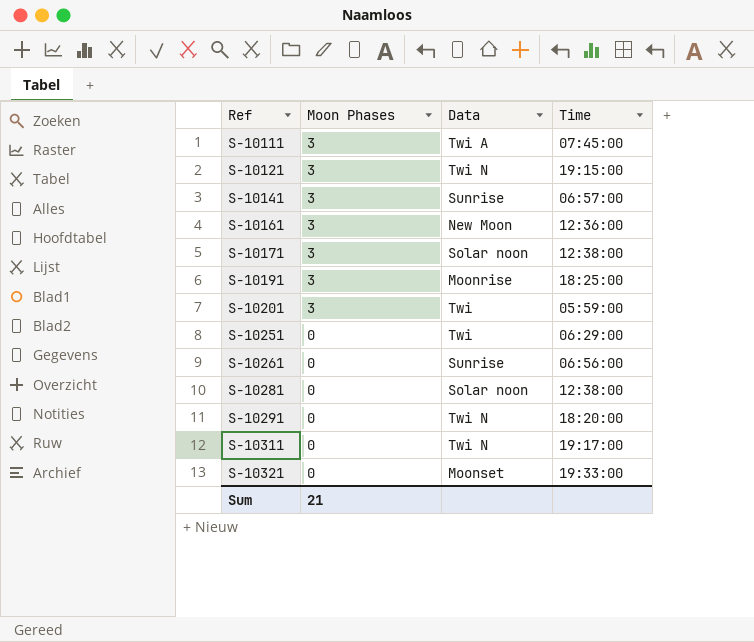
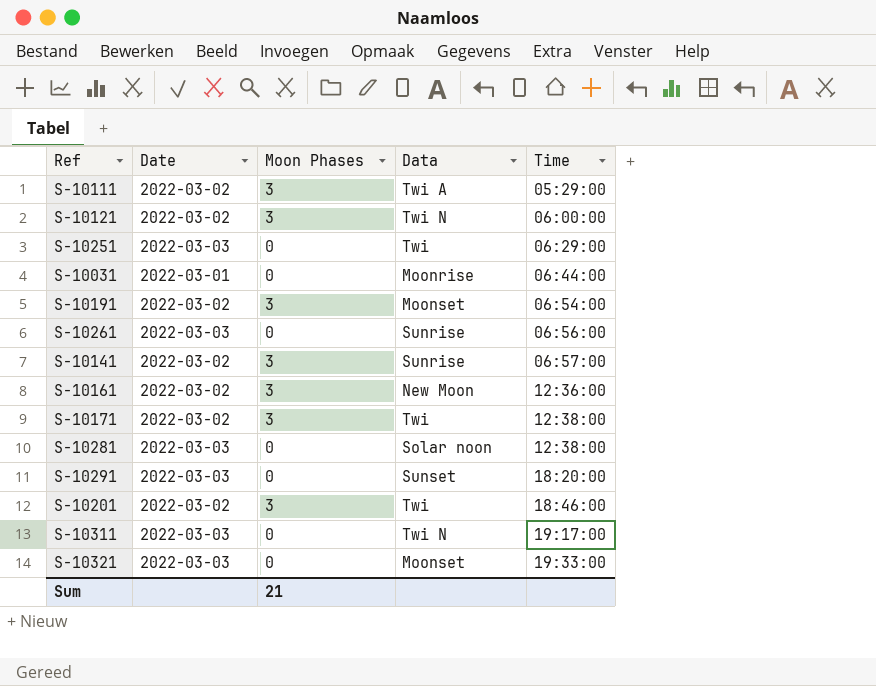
row order: Ref ascending -> Time ascending
column Date | position: none -> 2
S-10111 | Time: 07:45:00 -> 05:29:00
S-10121 | Time: 19:15:00 -> 06:00:00
row S-10031: none -> 2022-03-01 | 0 | Moonrise | 06:44:00
S-10191 | Data: Moonrise -> Moonset
S-10191 | Time: 18:25:00 -> 06:54:00
S-10171 | Data: Solar noon -> Twi
S-10291 | Data: Twi N -> Sunset
S-10201 | Time: 05:59:00 -> 18:46:00

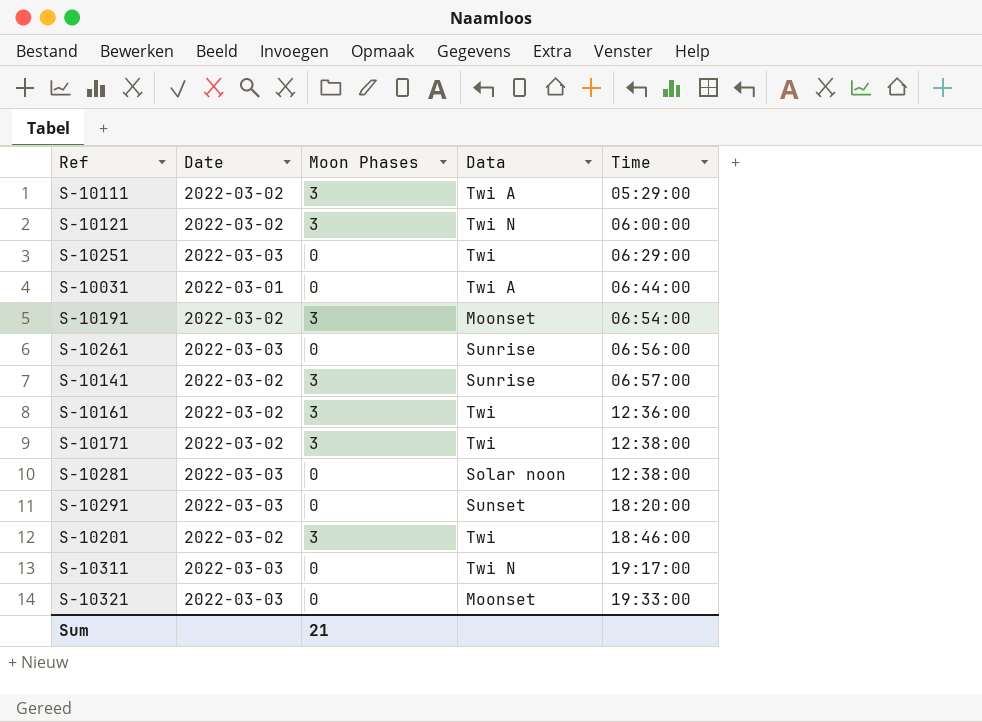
S-10031 | Data: Moonrise -> Twi A
S-10161 | Data: New Moon -> Twi

